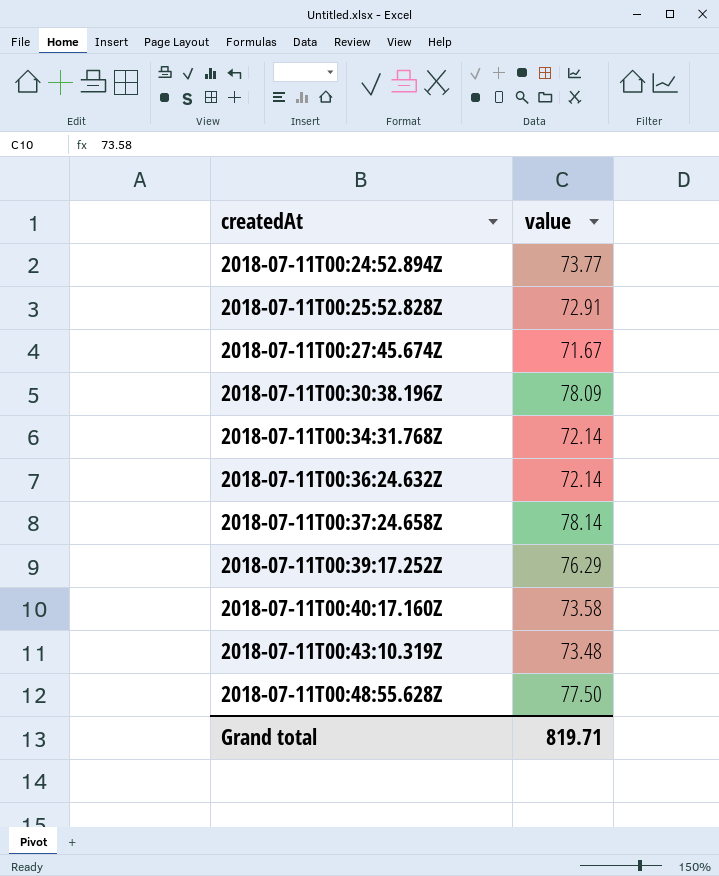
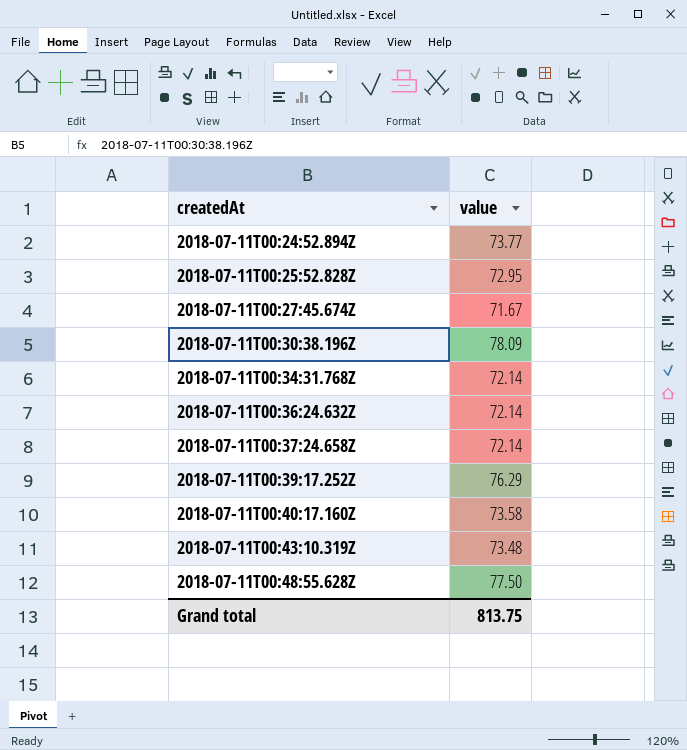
2018-07-11T00:25:52.828Z | value: 72.91 -> 72.95
2018-07-11T00:37:24.658Z | value: 78.14 -> 72.14
Grand total | value: 819.71 -> 813.75

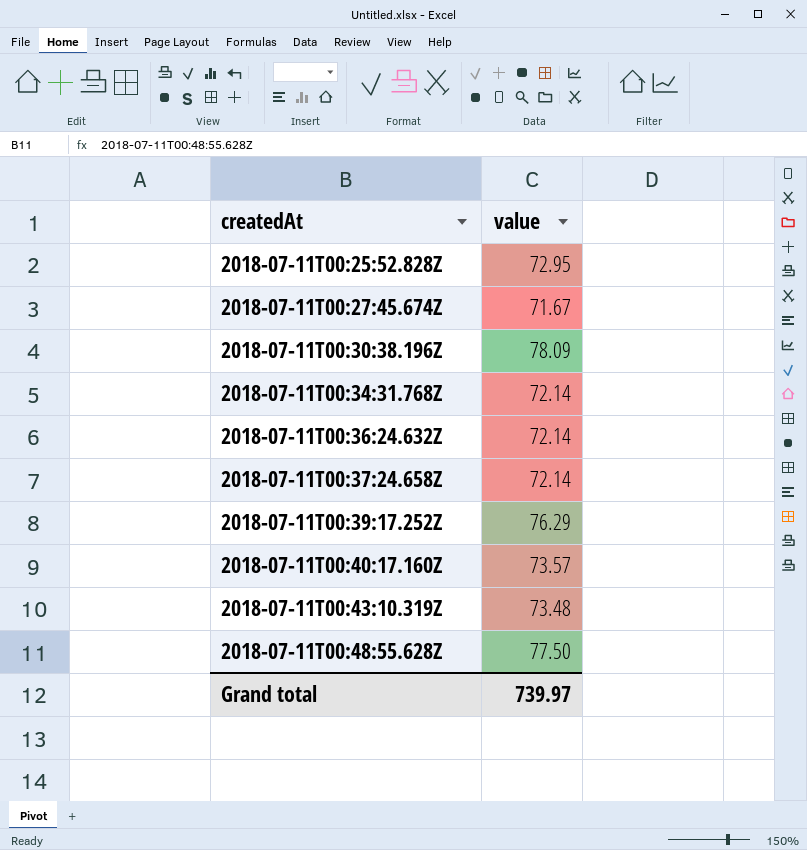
row 2018-07-11T00:24:52.894Z: 73.77 -> none
2018-07-11T00:40:17.160Z | value: 73.58 -> 73.57
Grand total | value: 813.75 -> 739.97

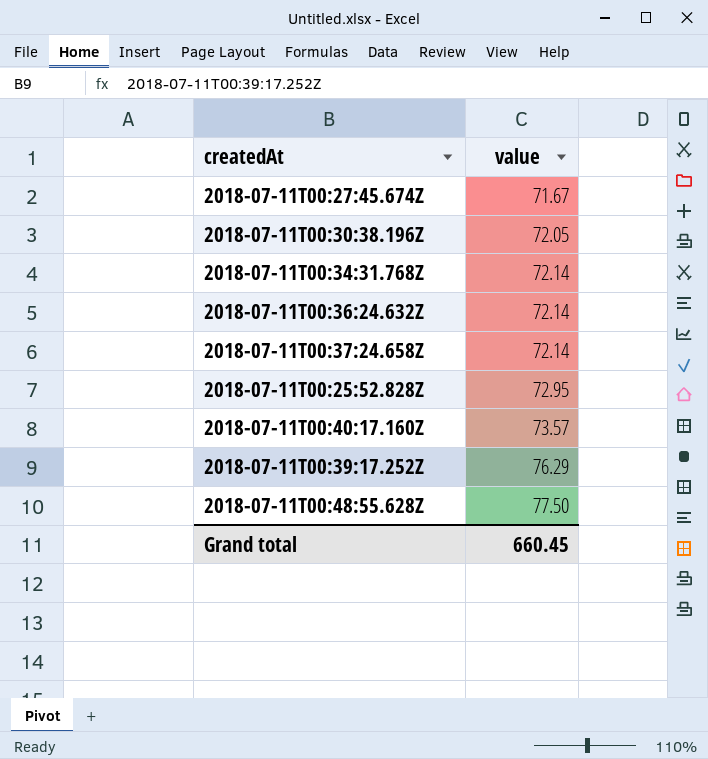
row order: createdAt ascending -> value ascending
row 2018-07-11T00:43:10.319Z: 73.48 -> none
2018-07-11T00:30:38.196Z | value: 78.09 -> 72.05
Grand total | value: 739.97 -> 660.45

